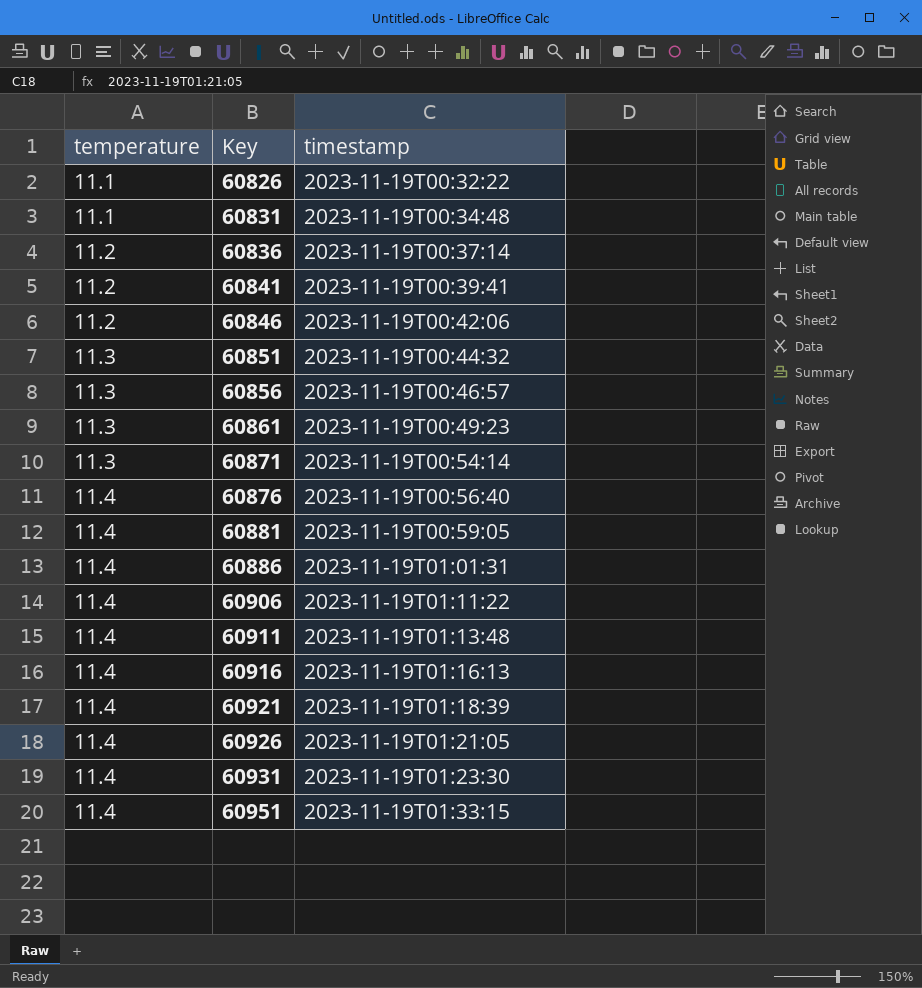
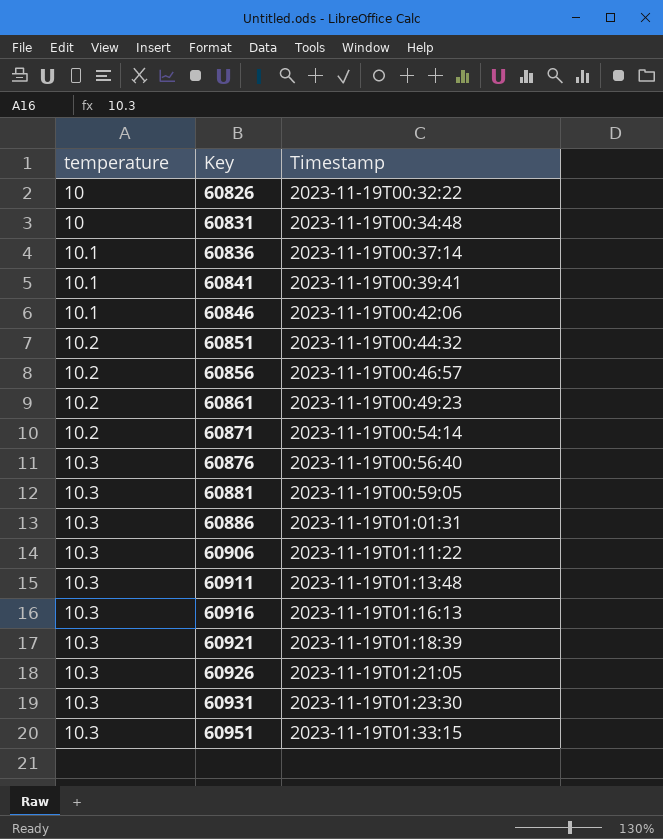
column name: timestamp -> Timestamp
60826 | temperature: 11.1 -> 10
60831 | temperature: 11.1 -> 10
60836 | temperature: 11.2 -> 10.1
60841 | temperature: 11.2 -> 10.1
60846 | temperature: 11.2 -> 10.1
60851 | temperature: 11.3 -> 10.2
60856 | temperature: 11.3 -> 10.2
60861 | temperature: 11.3 -> 10.2
60871 | temperature: 11.3 -> 10.2
60876 | temperature: 11.4 -> 10.3
60881 | temperature: 11.4 -> 10.3
60886 | temperature: 11.4 -> 10.3
60906 | temperature: 11.4 -> 10.3
60911 | temperature: 11.4 -> 10.3
60916 | temperature: 11.4 -> 10.3
60921 | temperature: 11.4 -> 10.3
60926 | temperature: 11.4 -> 10.3
60931 | temperature: 11.4 -> 10.3
60951 | temperature: 11.4 -> 10.3

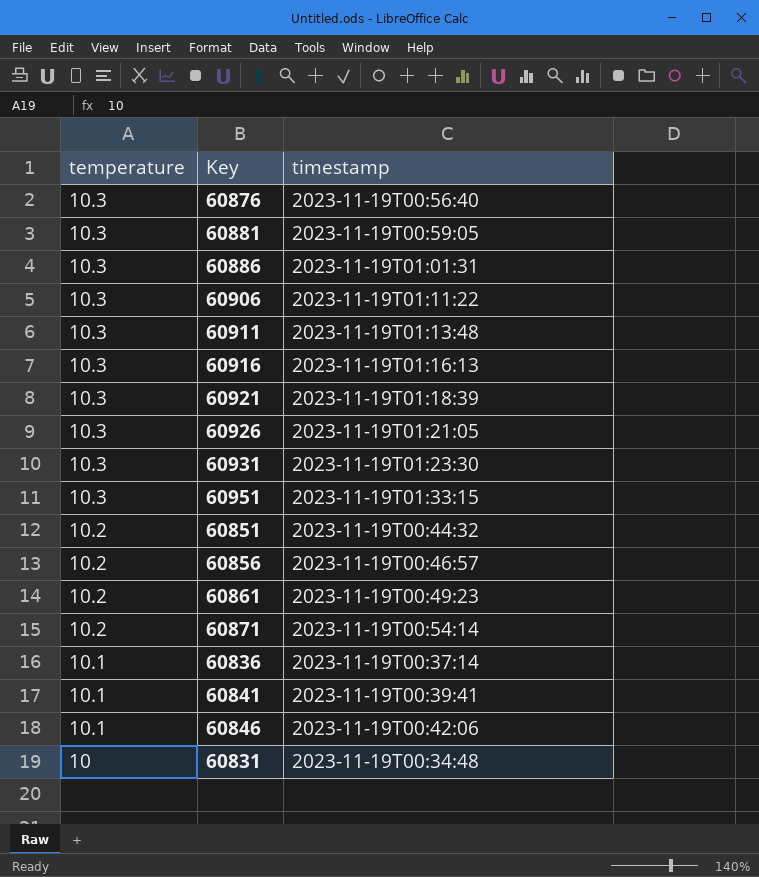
row order: temperature ascending -> temperature descending
column name: Timestamp -> timestamp
row 60826: 10 | 2023-11-19T00:32:22 -> none

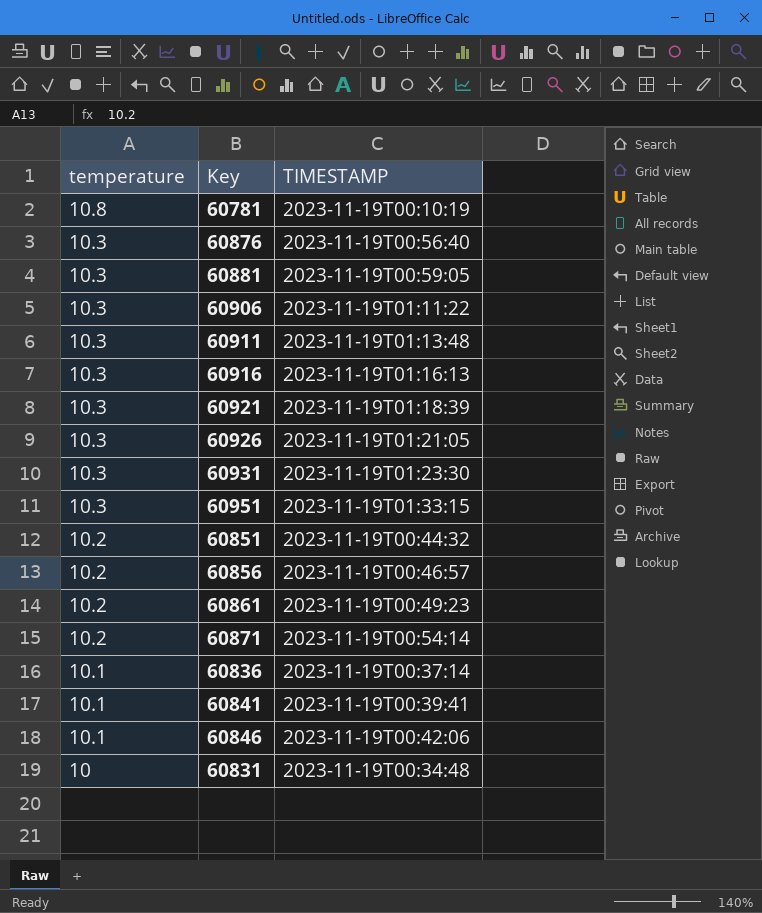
column name: timestamp -> TIMESTAMP
row 60886: 10.3 | 2023-11-19T01:01:31 -> none
row 60781: none -> 10.8 | 2023-11-19T00:10:19

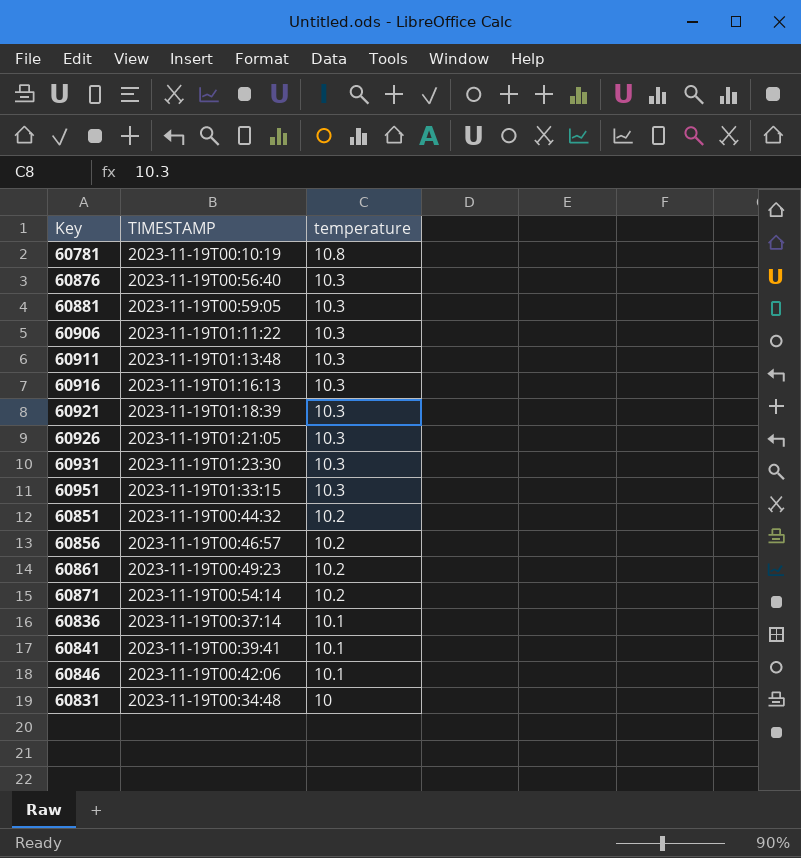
column temperature | position: 1 -> 3

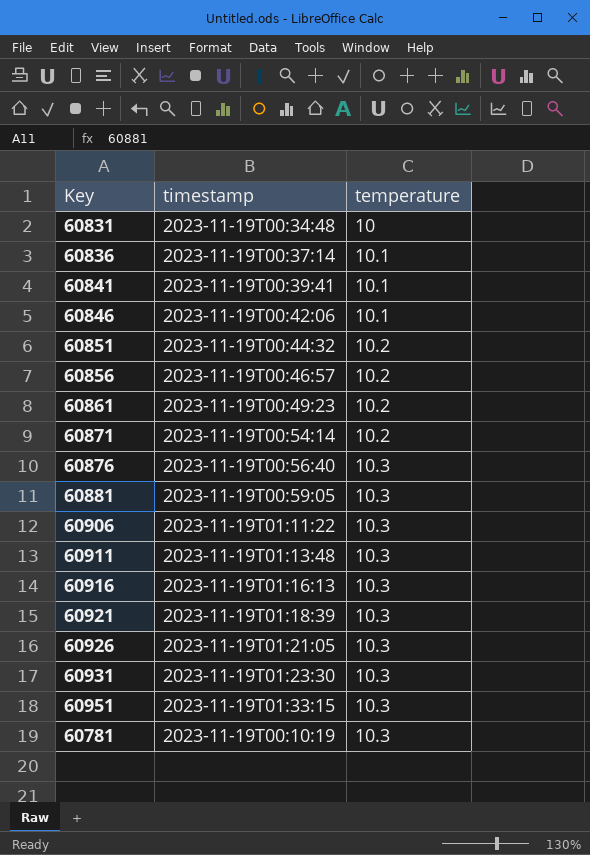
row order: temperature descending -> temperature ascending
column name: TIMESTAMP -> timestamp
60781 | temperature: 10.8 -> 10.3

